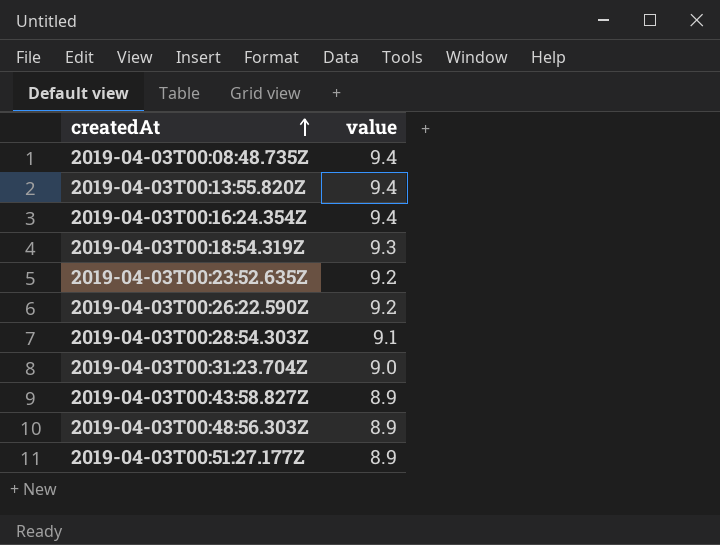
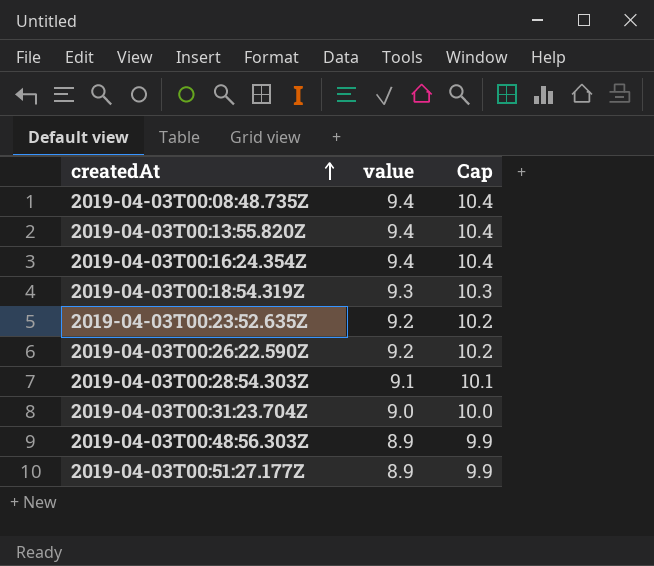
column Cap | formula: none -> [value] + 1
row 2019-04-03T00:43:58.827Z: 8.9 -> none

